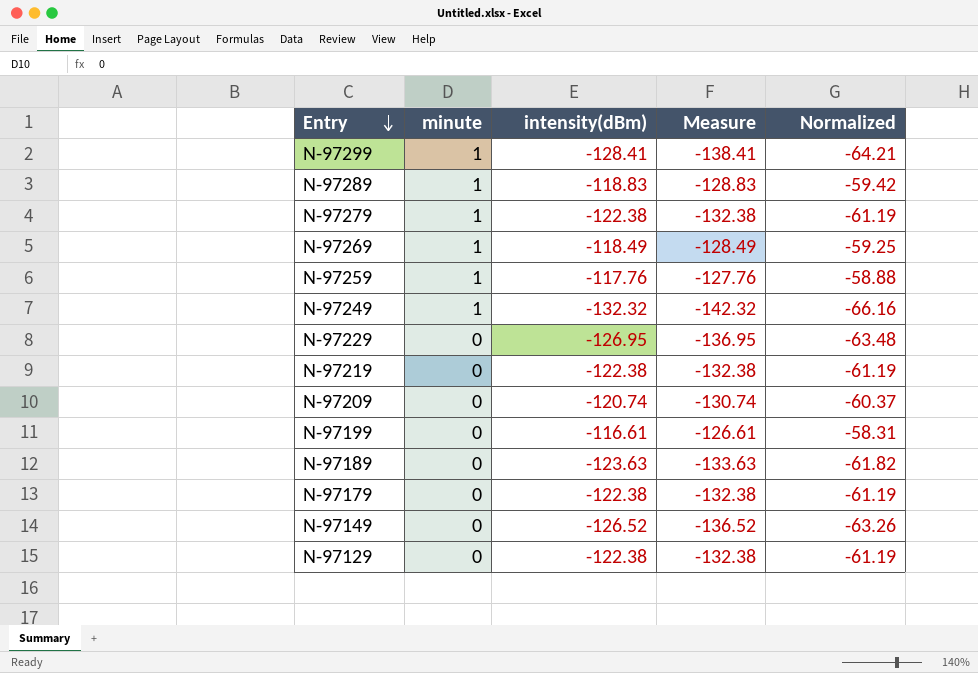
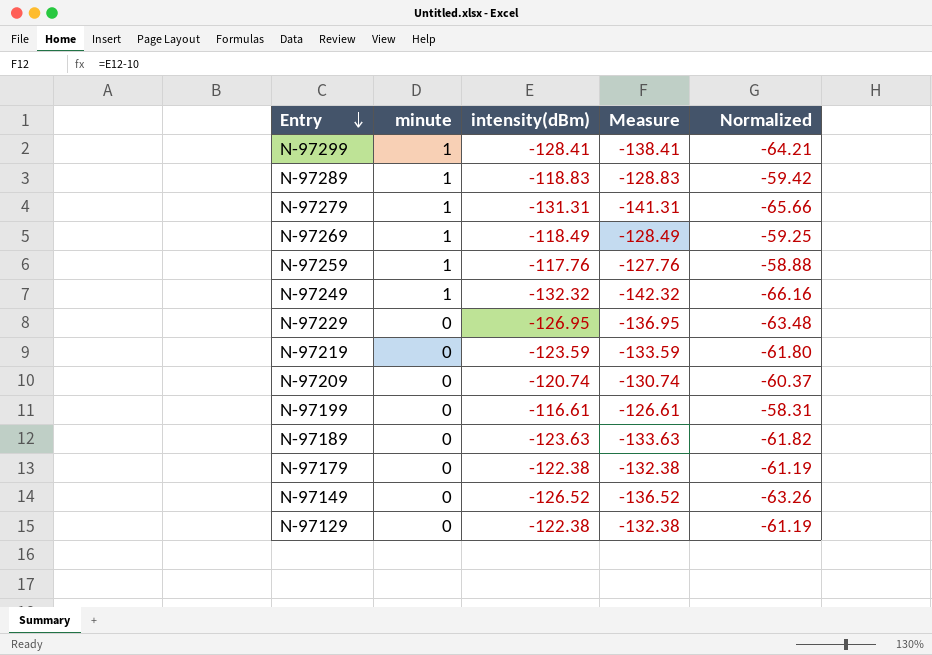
N-97279 | intensity(dBm): -122.38 -> -131.31
N-97279 | Measure: -132.38 -> -141.31
N-97279 | Normalized: -61.19 -> -65.66
N-97219 | intensity(dBm): -122.38 -> -123.59
N-97219 | Measure: -132.38 -> -133.59
N-97219 | Normalized: -61.19 -> -61.80

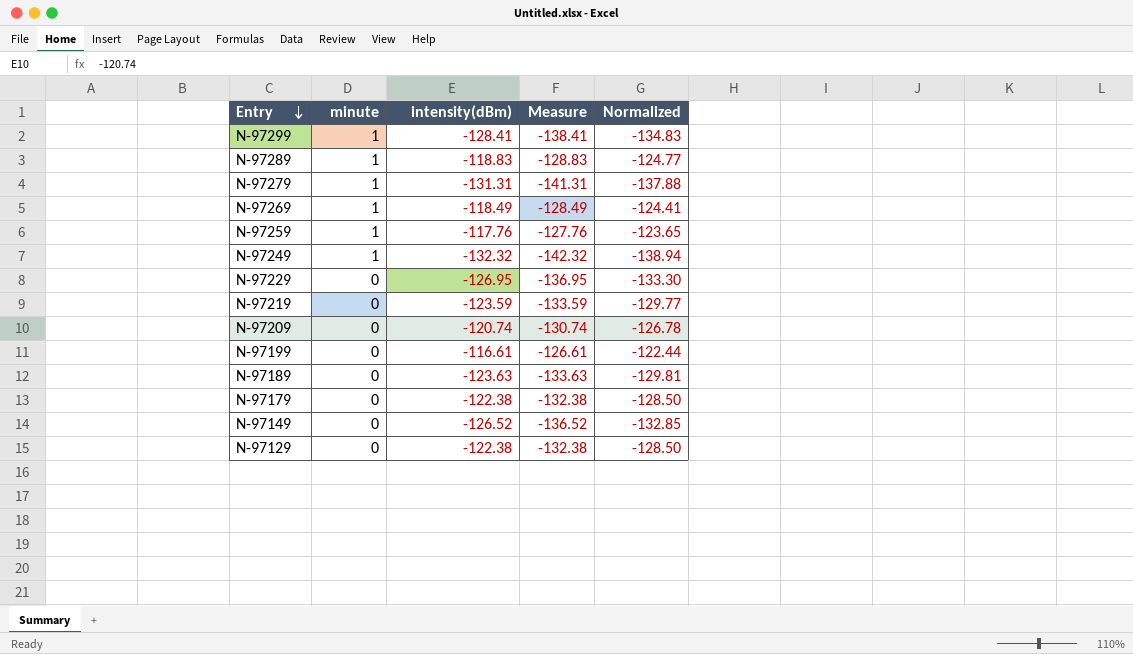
column Normalized | formula: [intensity(dBm)] * 0.5 -> [intensity(dBm)] * 1.05

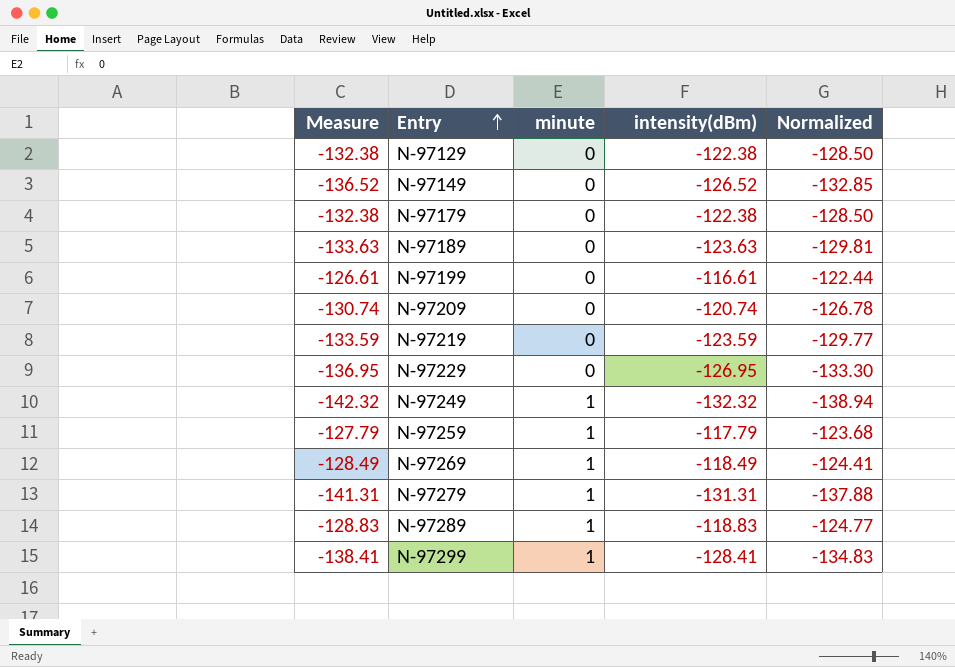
row order: Entry descending -> Entry ascending
column Measure | position: 4 -> 1
N-97259 | Measure: -127.76 -> -127.79
N-97259 | intensity(dBm): -117.76 -> -117.79
N-97259 | Normalized: -123.65 -> -123.68

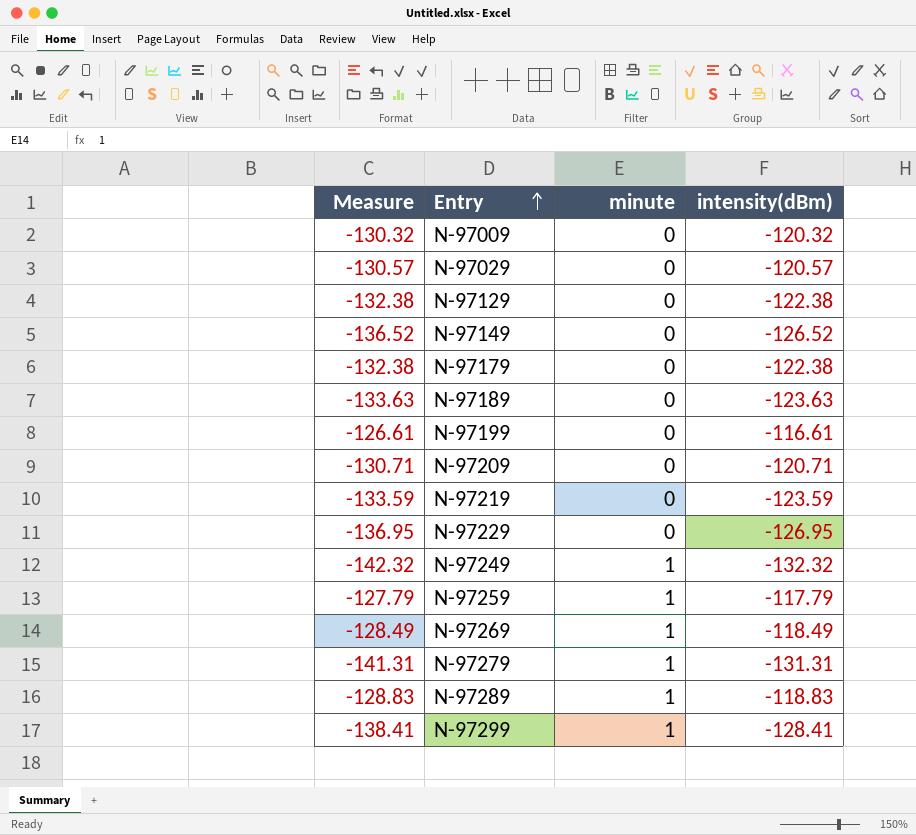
column Normalized | formula: [intensity(dBm)] * 1.05 -> none
row N-97009: none -> -130.32 | 0 | -120.32
row N-97029: none -> -130.57 | 0 | -120.57
N-97209 | Measure: -130.74 -> -130.71
N-97209 | intensity(dBm): -120.74 -> -120.71

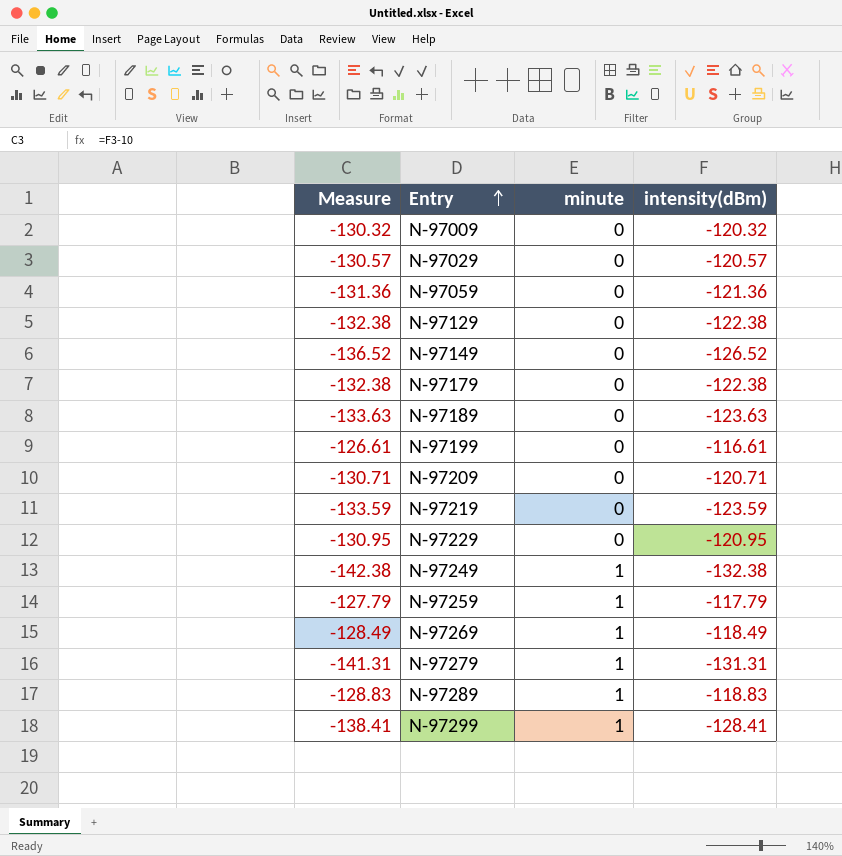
row N-97059: none -> -131.36 | 0 | -121.36
N-97229 | Measure: -136.95 -> -130.95
N-97229 | intensity(dBm): -126.95 -> -120.95
N-97249 | Measure: -142.32 -> -142.38
N-97249 | intensity(dBm): -132.32 -> -132.38

